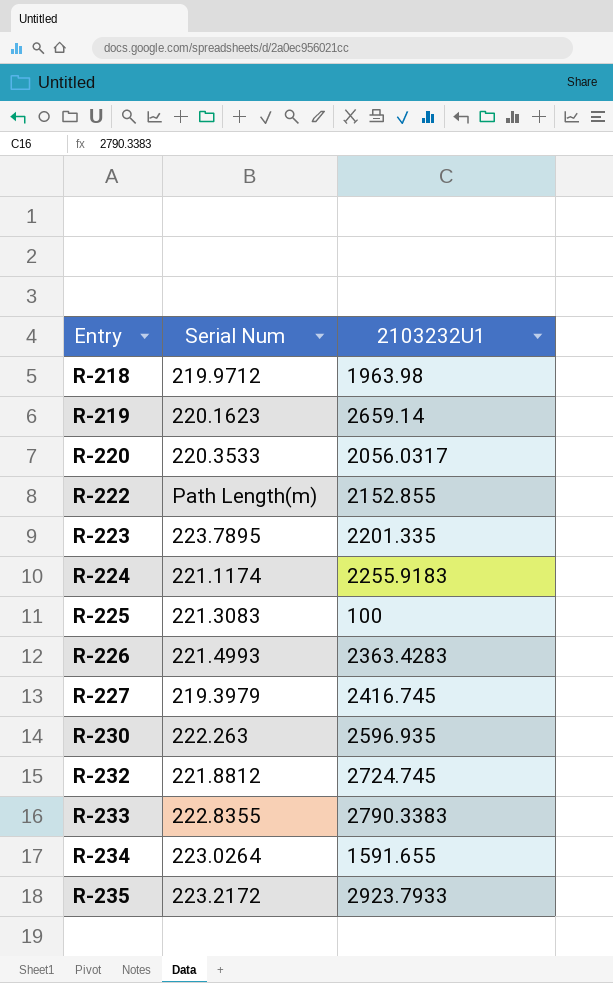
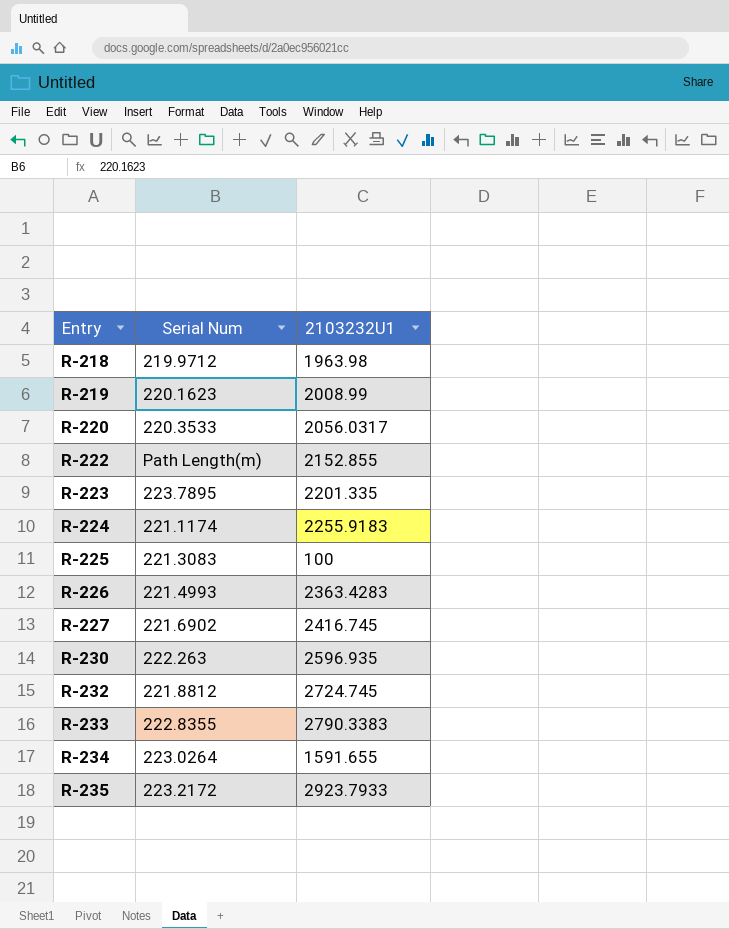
R-219 | 2103232U1: 2659.14 -> 2008.99
R-227 | Serial Num: 219.3979 -> 221.6902

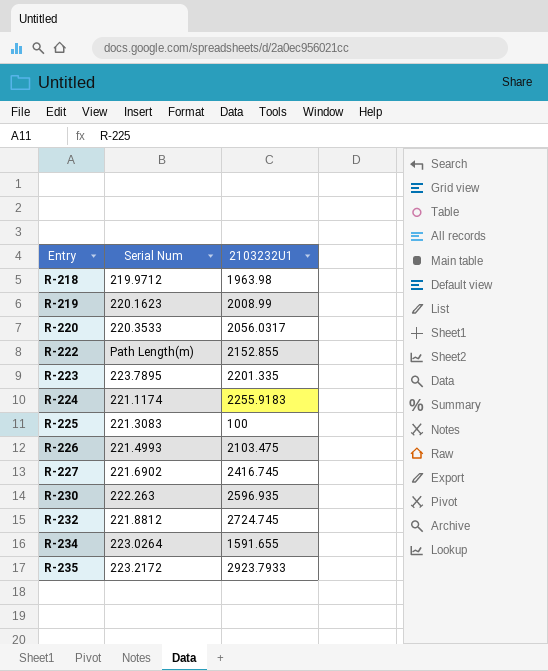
row R-233: 222.8355 | 2790.3383 -> none
R-226 | 2103232U1: 2363.4283 -> 2103.475

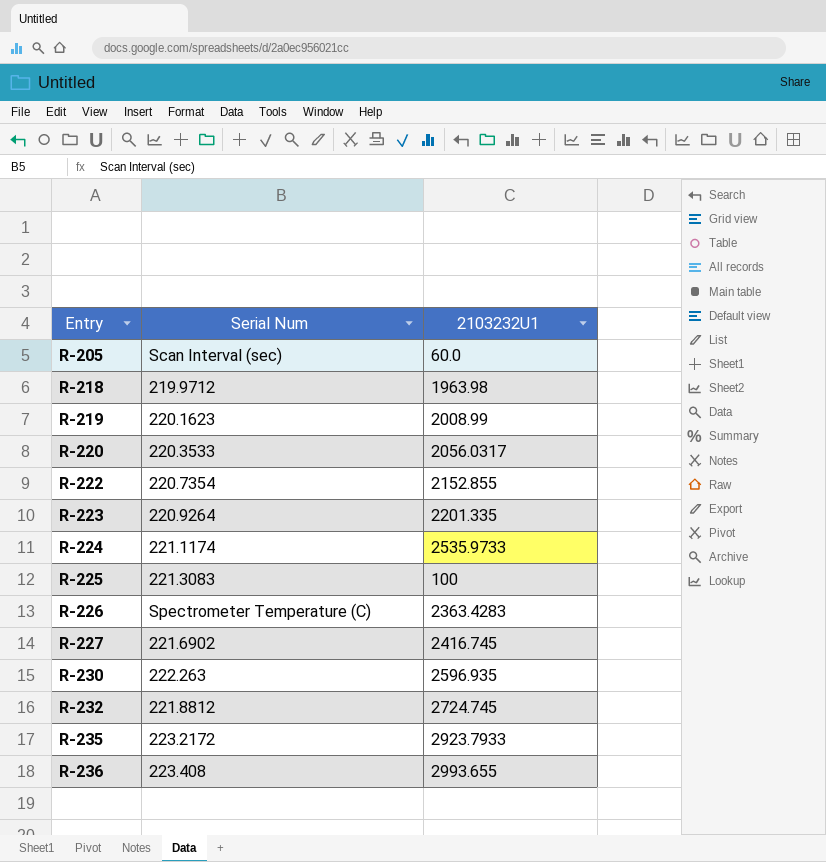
row R-234: 223.0264 | 1591.655 -> none
row R-205: none -> Scan Interval (sec) | 60.0
R-222 | Serial Num: Path Length(m) -> 220.7354
R-223 | Serial Num: 223.7895 -> 220.9264
R-224 | 2103232U1: 2255.9183 -> 2535.9733
R-226 | Serial Num: 221.4993 -> Spectrometer Temperature (C)
R-226 | 2103232U1: 2103.475 -> 2363.4283
row R-236: none -> 223.408 | 2993.655

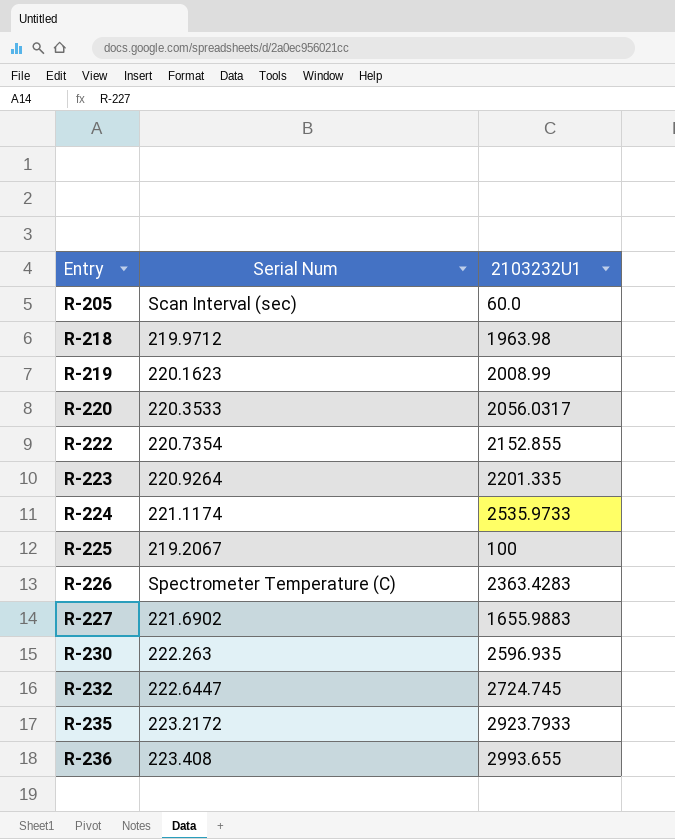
R-225 | Serial Num: 221.3083 -> 219.2067
R-227 | 2103232U1: 2416.745 -> 1655.9883
R-232 | Serial Num: 221.8812 -> 222.6447

